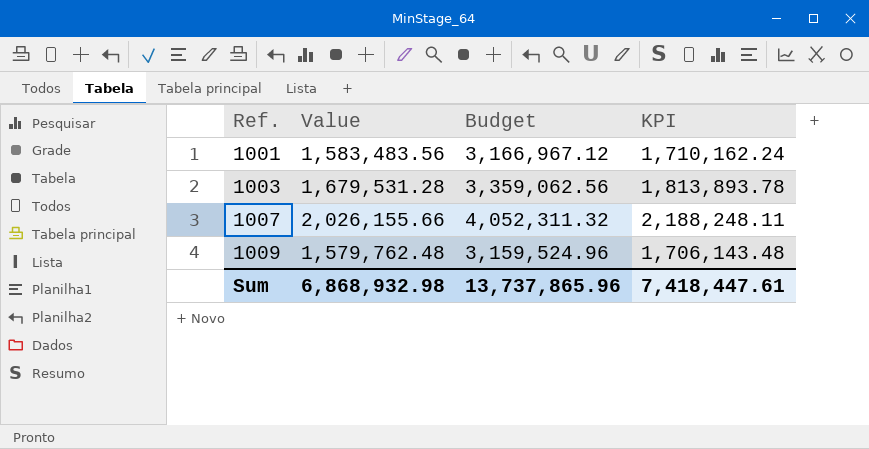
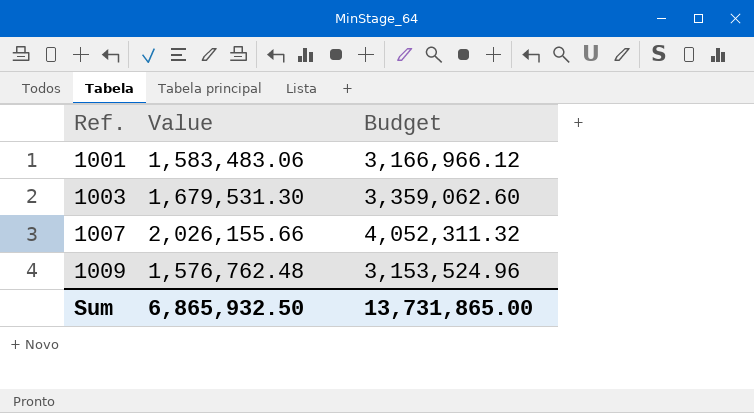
column KPI | formula: [Value] * 1.08 -> none
1001 | Value: 1,583,483.56 -> 1,583,483.06
1001 | Budget: 3,166,967.12 -> 3,166,966.12
1003 | Value: 1,679,531.28 -> 1,679,531.30
1003 | Budget: 3,359,062.56 -> 3,359,062.60
1009 | Value: 1,579,762.48 -> 1,576,762.48
1009 | Budget: 3,159,524.96 -> 3,153,524.96
Sum | Value: 6,868,932.98 -> 6,865,932.50
Sum | Budget: 13,737,865.96 -> 13,731,865.00

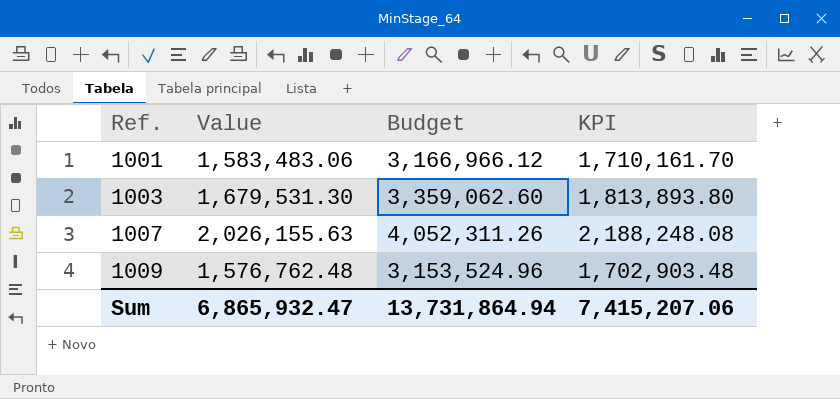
column KPI | formula: none -> [Value] * 1.08
1007 | Value: 2,026,155.66 -> 2,026,155.63
1007 | Budget: 4,052,311.32 -> 4,052,311.26
Sum | Value: 6,865,932.50 -> 6,865,932.47
Sum | Budget: 13,731,865.00 -> 13,731,864.94

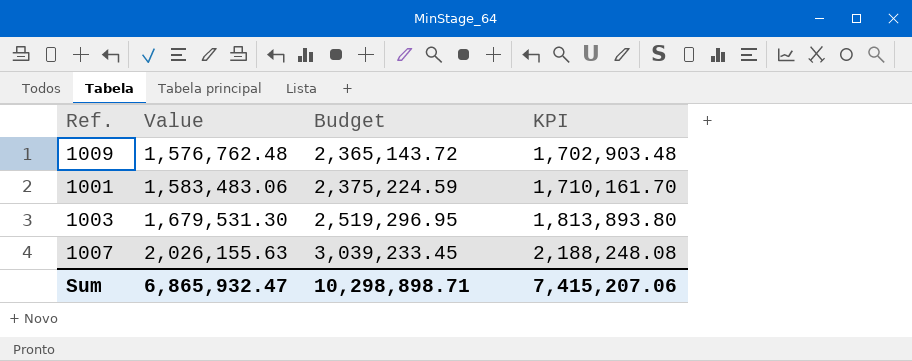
row order: Ref. ascending -> Value ascending
column Budget | formula: [Value] * 2 -> [Value] * 1.5
Sum | Budget: 13,731,864.94 -> 10,298,898.71

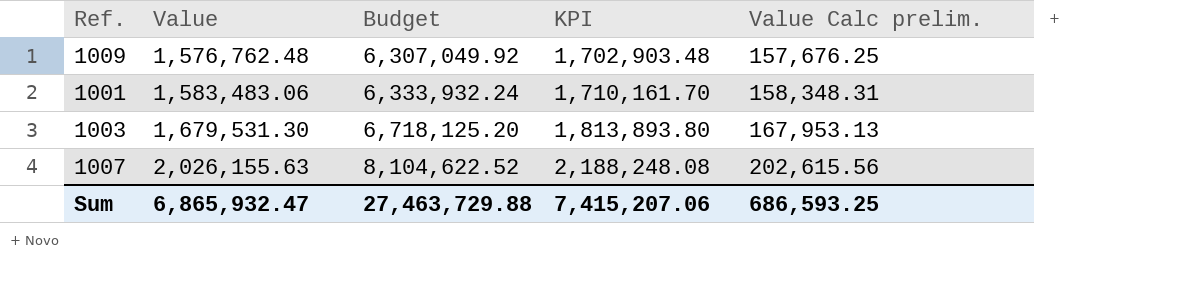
column Budget | formula: [Value] * 1.5 -> [Value] * 4
column Value Calc prelim. | formula: none -> [Value] * 0.1
Sum | Budget: 10,298,898.71 -> 27,463,729.88

